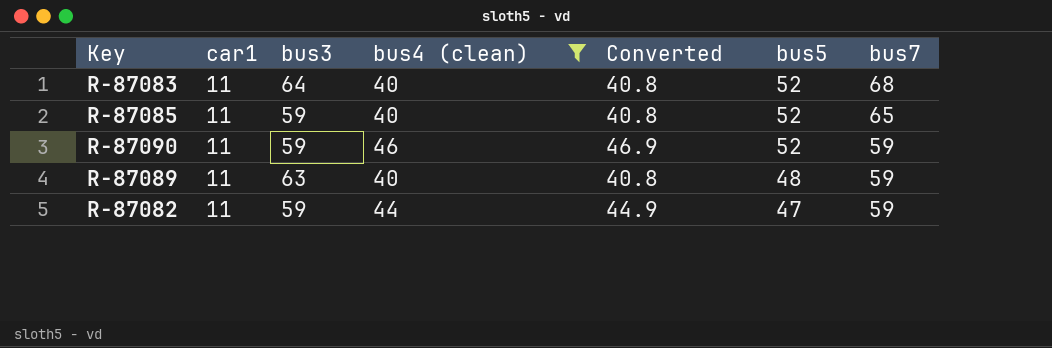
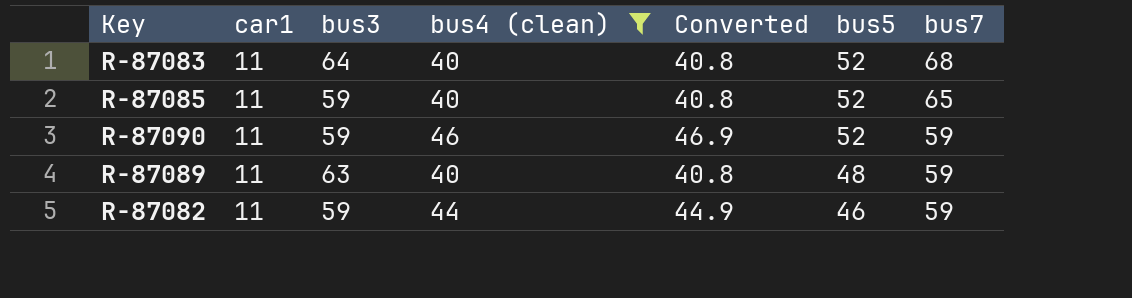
R-87082 | bus5: 47 -> 46

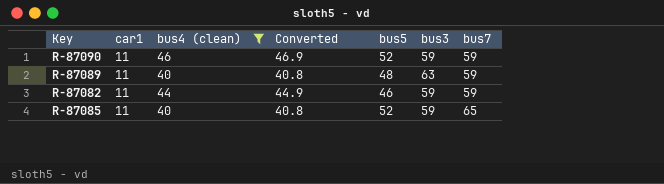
row order: bus5 descending -> bus7 ascending
column bus3 | position: 3 -> 6
row R-87083: 11 | 64 | 40 | 40.8 | 52 | 68 -> none

